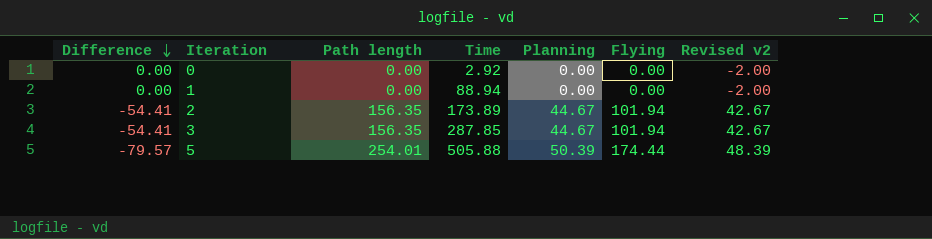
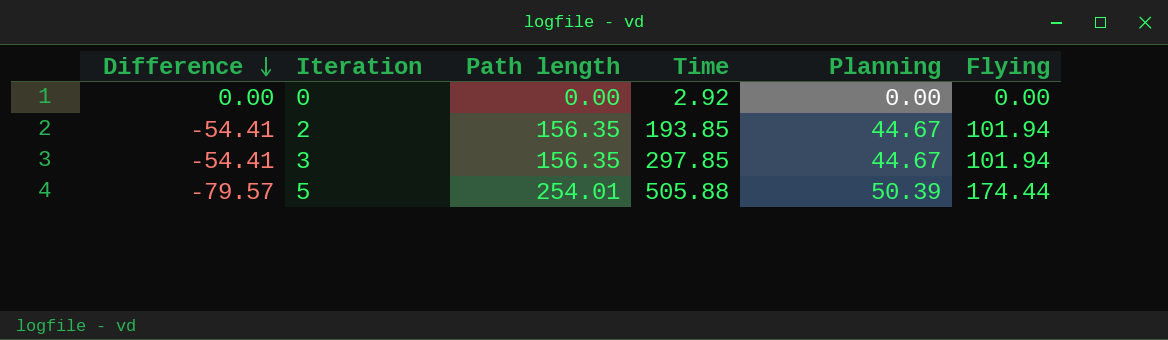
column Revised v2 | formula: [Planning] - 2 -> none
row 1: 0.00 | 0.00 | 88.94 | 0.00 | 0.00 | -2.00 -> none
2 | Time: 173.89 -> 193.85
3 | Time: 287.85 -> 297.85

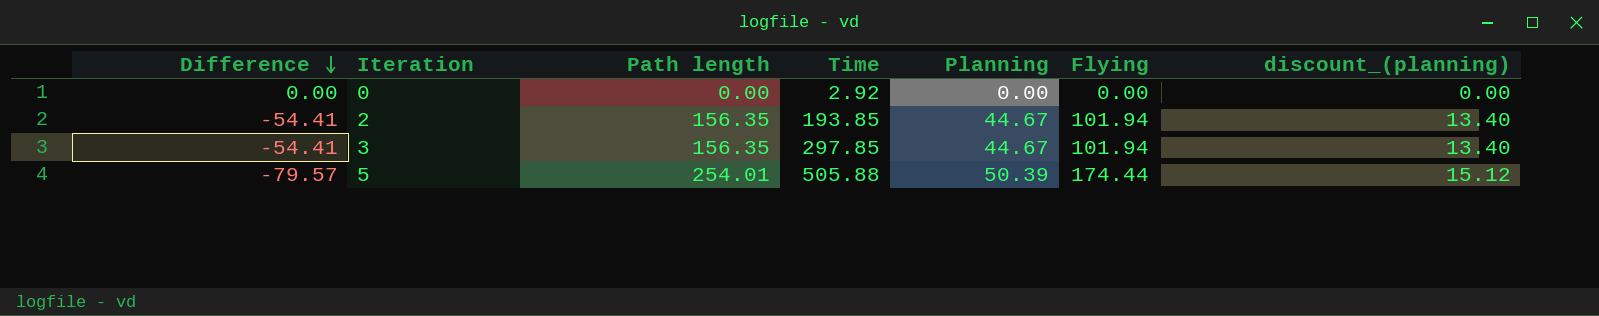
column discount_(planning) | formula: none -> [Planning] * 0.3

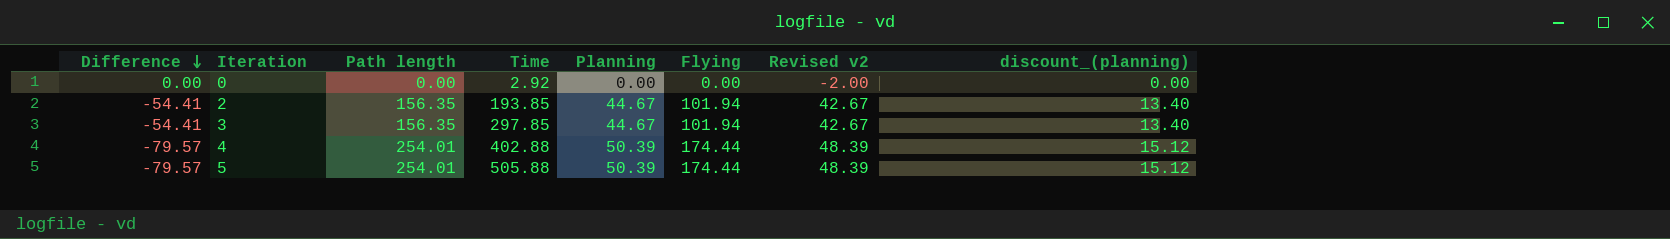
column Revised v2 | formula: none -> [Planning] - 2
row 4: none -> -79.57 | 254.01 | 402.88 | 50.39 | 174.44 | 48.39 | 15.12

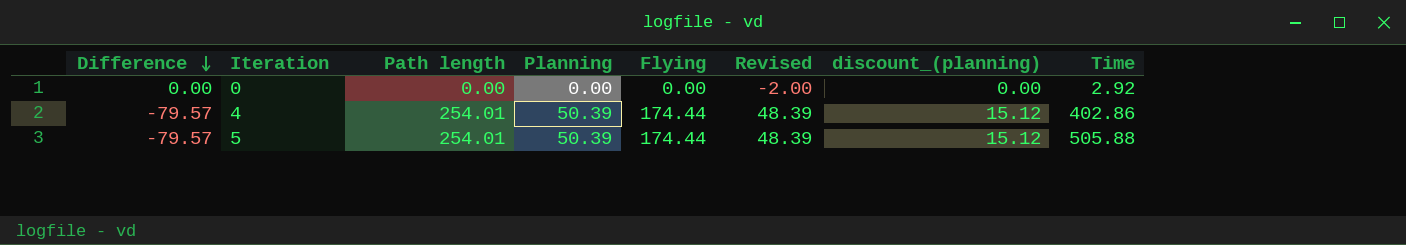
column name: Revised v2 -> Revised
column Time | position: 4 -> 8
row 2: -54.41 | 156.35 | 193.85 | 44.67 | 101.94 | 42.67 | 13.40 -> none
row 3: -54.41 | 156.35 | 297.85 | 44.67 | 101.94 | 42.67 | 13.40 -> none
4 | Time: 402.88 -> 402.86

